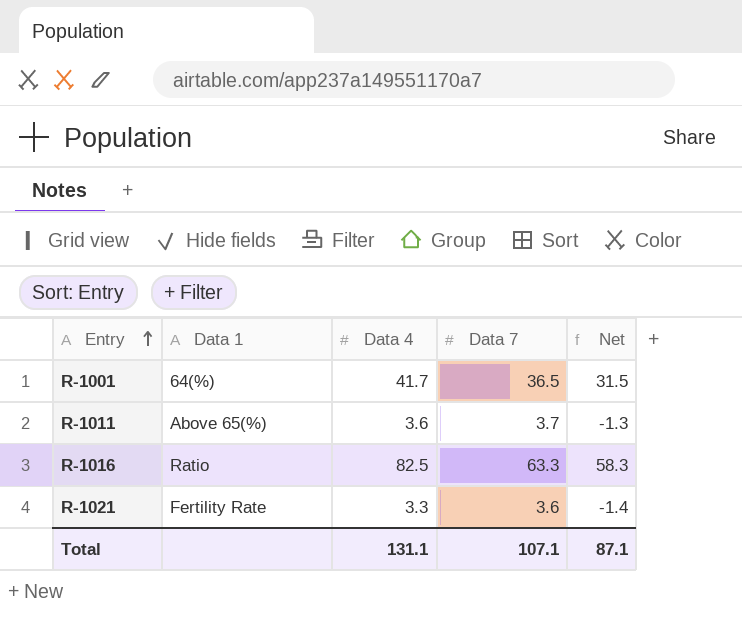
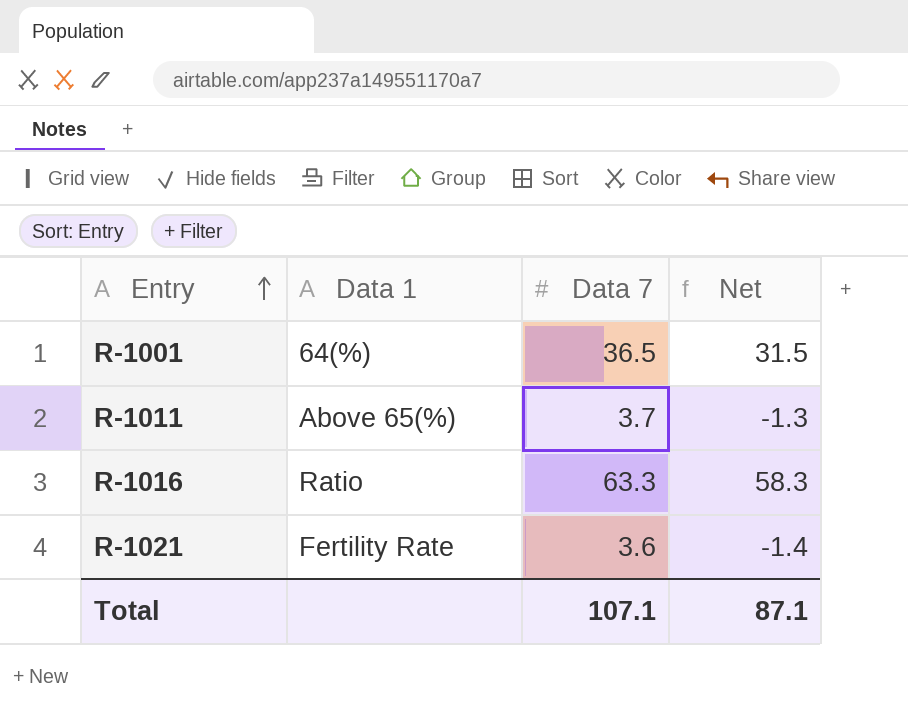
column Data 4 | position: 3 -> none

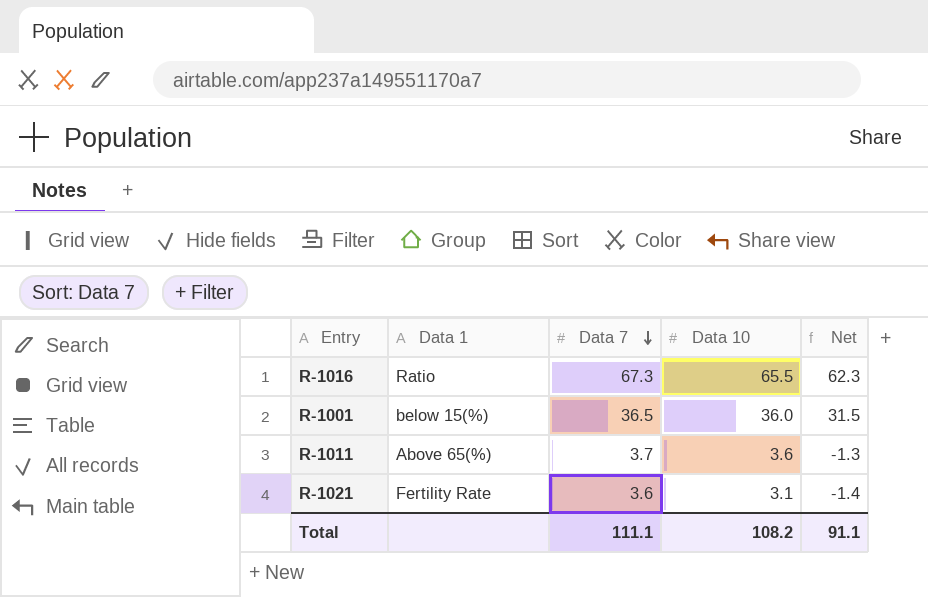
row order: Entry ascending -> Data 7 descending
column Data 10 | position: none -> 4
R-1016 | Data 7: 63.3 -> 67.3
R-1016 | Net: 58.3 -> 62.3
R-1001 | Data 1: 64(%) -> below 15(%)
Total | Data 7: 107.1 -> 111.1
Total | Net: 87.1 -> 91.1

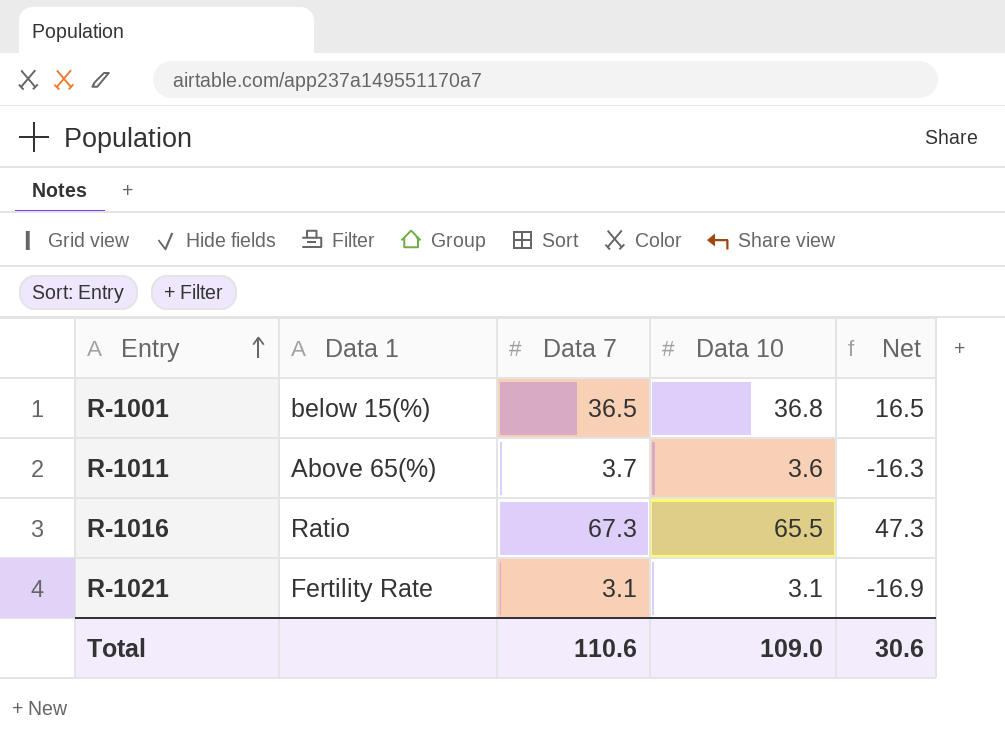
row order: Data 7 descending -> Entry ascending
column Net | formula: [Data 7] - 5 -> [Data 7] - 20
R-1001 | Data 10: 36.0 -> 36.8
R-1021 | Data 7: 3.6 -> 3.1
Total | Data 7: 111.1 -> 110.6
Total | Data 10: 108.2 -> 109.0
Total | Net: 91.1 -> 30.6

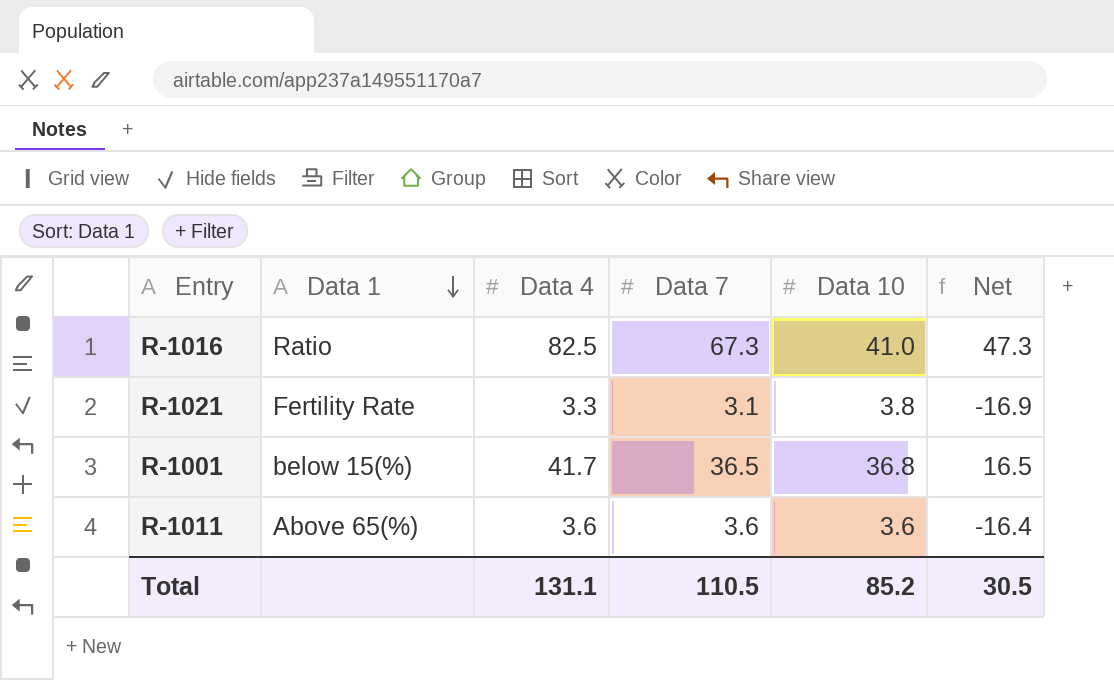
row order: Entry ascending -> Data 1 descending
column Data 4 | position: none -> 3
R-1016 | Data 10: 65.5 -> 41.0
R-1021 | Data 10: 3.1 -> 3.8
R-1011 | Data 7: 3.7 -> 3.6
R-1011 | Net: -16.3 -> -16.4
Total | Data 7: 110.6 -> 110.5
Total | Data 10: 109.0 -> 85.2
Total | Net: 30.6 -> 30.5

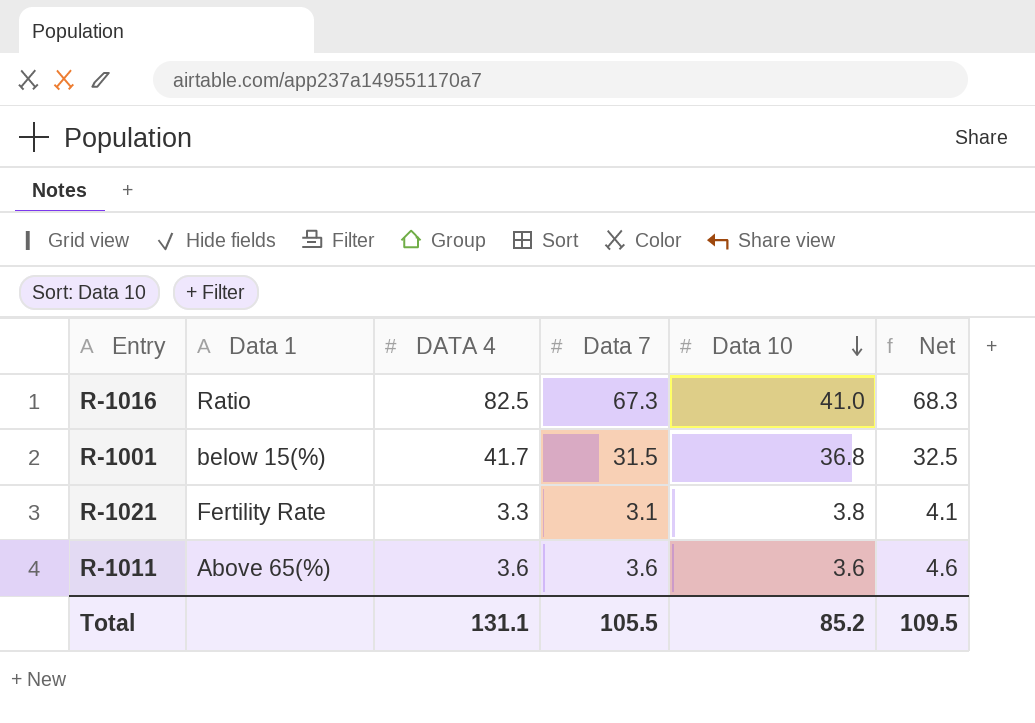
row order: Data 1 descending -> Data 10 descending
column name: Data 4 -> DATA 4
column Net | formula: [Data 7] - 20 -> [Data 7] + 1
R-1001 | Data 7: 36.5 -> 31.5
Total | Data 7: 110.5 -> 105.5
Total | Net: 30.5 -> 109.5

